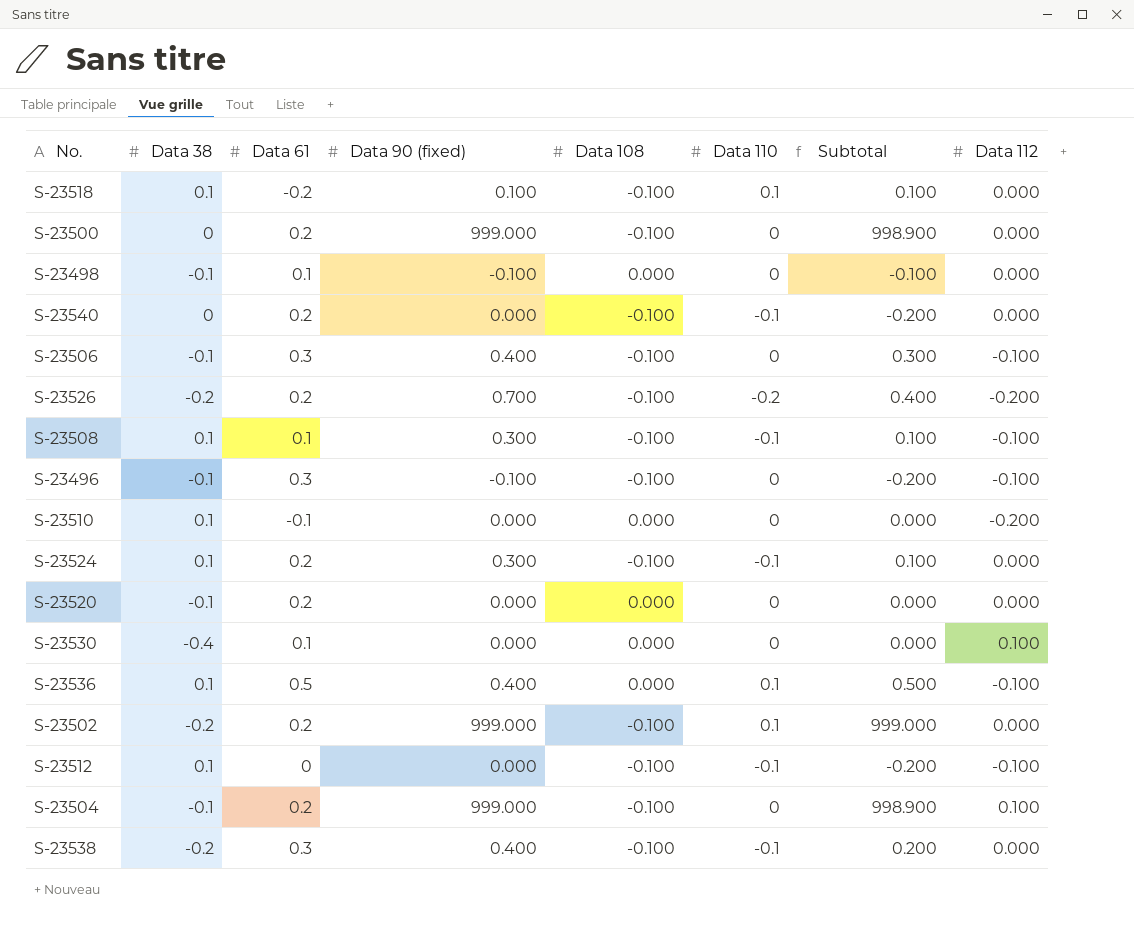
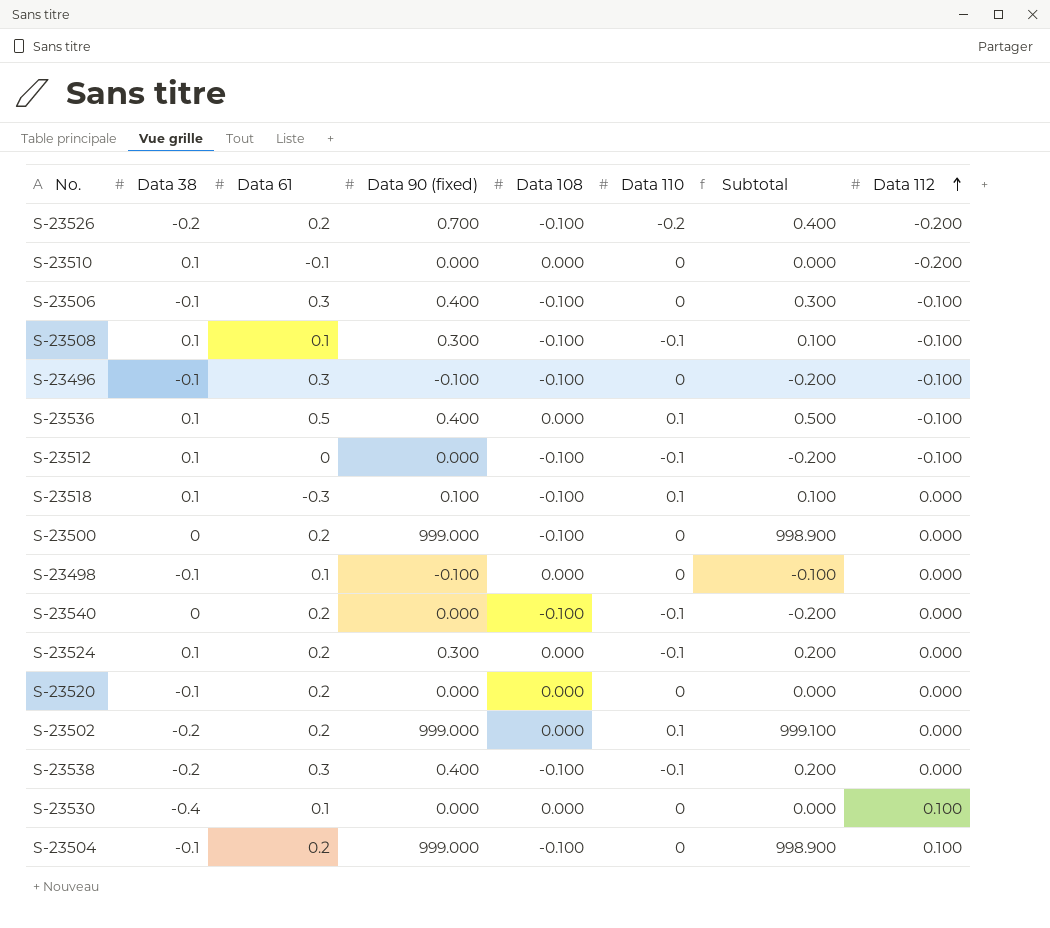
row order: none -> Data 112 ascending
S-23518 | Data 61: -0.2 -> -0.3
S-23524 | Data 108: -0.100 -> 0.000
S-23524 | Subtotal: 0.100 -> 0.200
S-23502 | Data 108: -0.100 -> 0.000
S-23502 | Subtotal: 999.000 -> 999.100

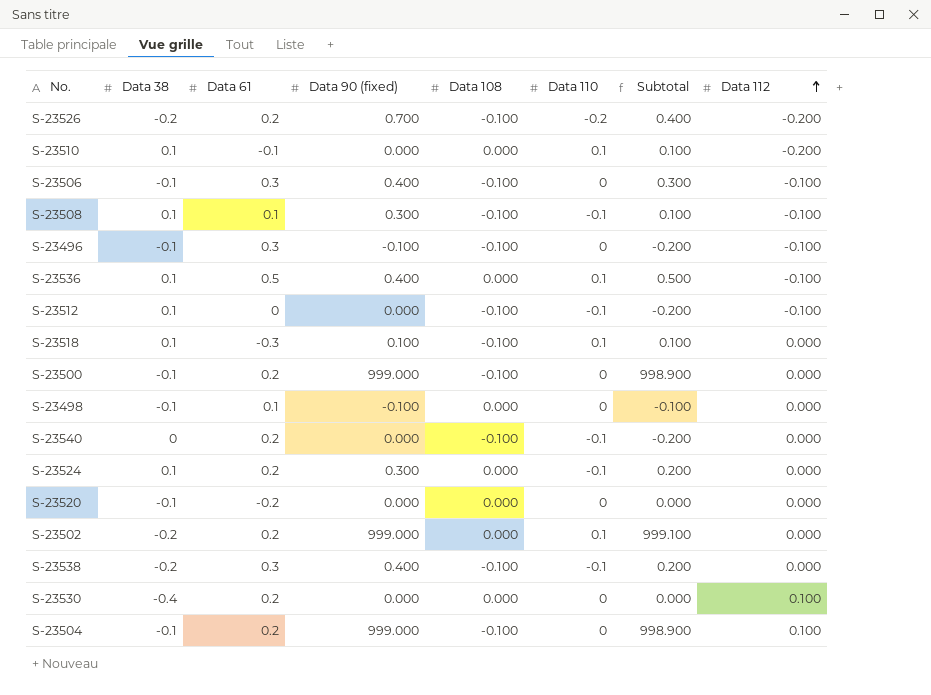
S-23510 | Data 110: 0 -> 0.1
S-23510 | Subtotal: 0.000 -> 0.100
S-23500 | Data 38: 0 -> -0.1
S-23520 | Data 61: 0.2 -> -0.2
S-23530 | Data 61: 0.1 -> 0.2

